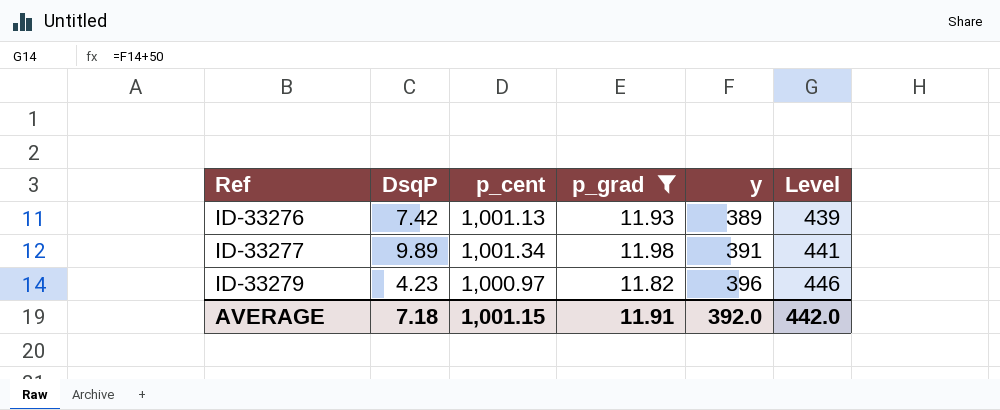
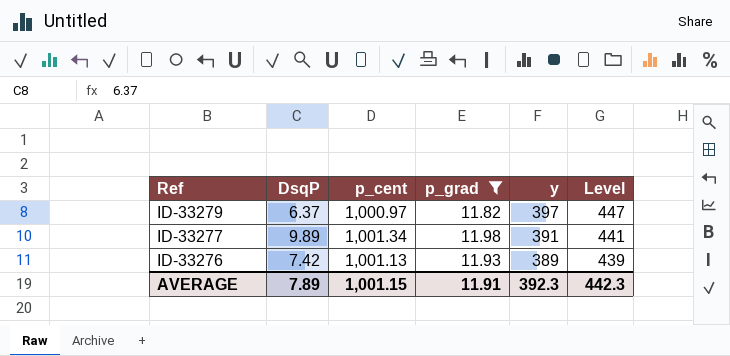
row order: Ref ascending -> Ref descending
ID-33279 | DsqP: 4.23 -> 6.37
ID-33279 | y: 396 -> 397
ID-33279 | Level: 446 -> 447
AVERAGE | DsqP: 7.18 -> 7.89
AVERAGE | y: 392.0 -> 392.3
AVERAGE | Level: 442.0 -> 442.3

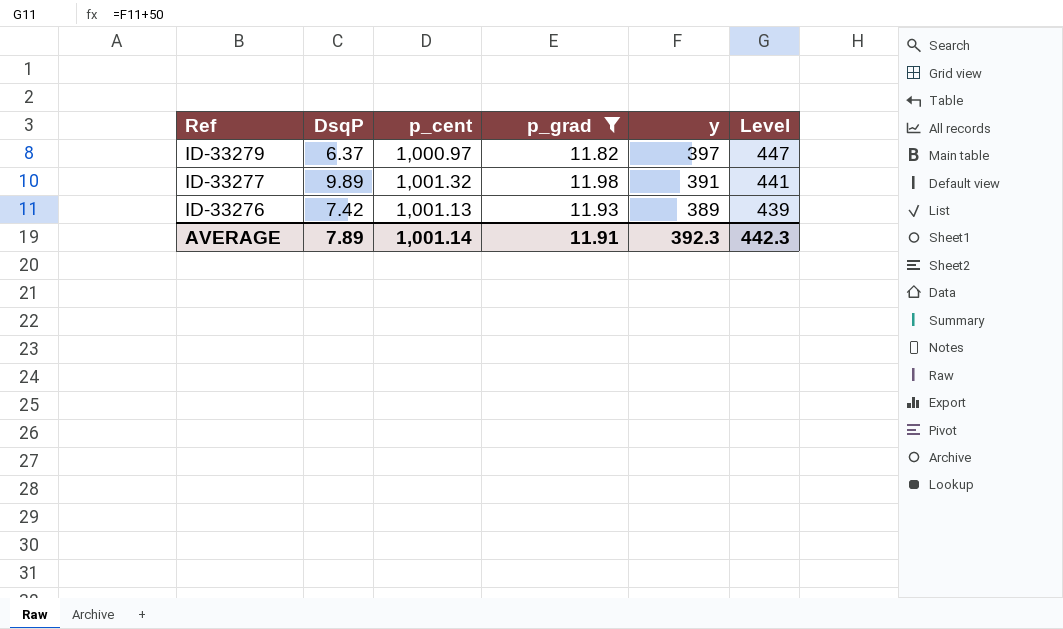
ID-33277 | p_cent: 1,001.34 -> 1,001.32
AVERAGE | p_cent: 1,001.15 -> 1,001.14

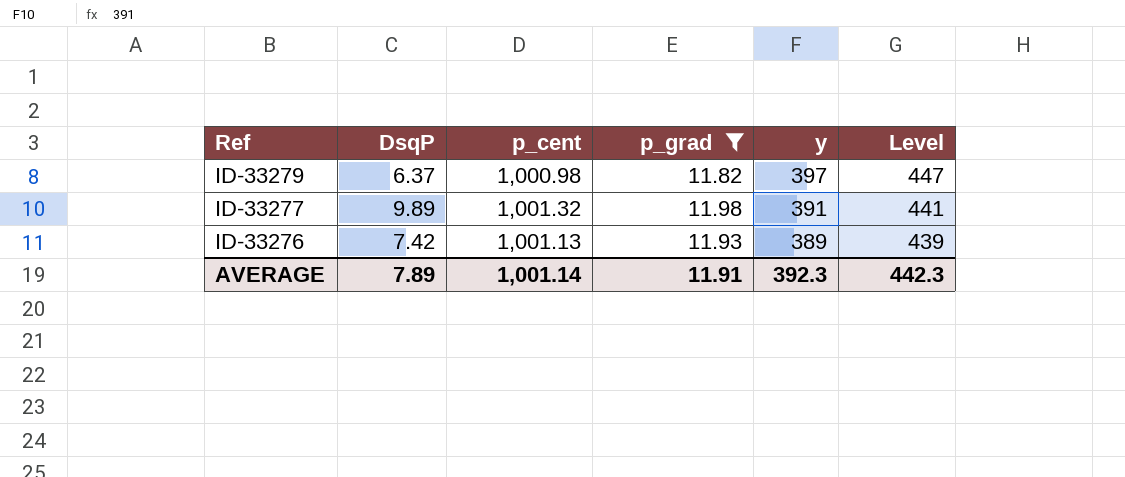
ID-33279 | p_cent: 1,000.97 -> 1,000.98

